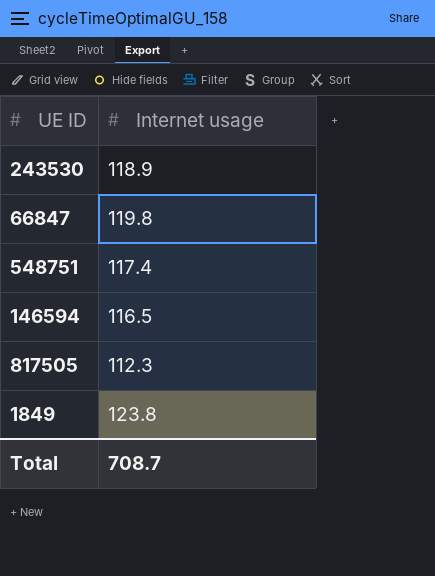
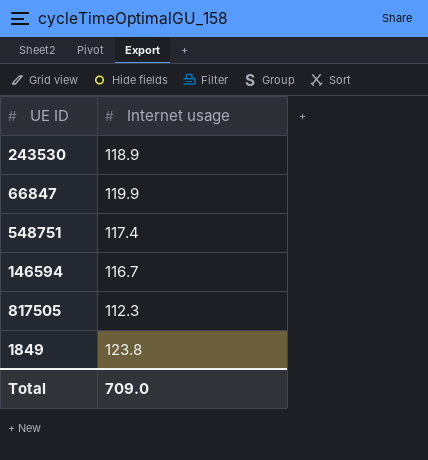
66847 | Internet usage: 119.8 -> 119.9
146594 | Internet usage: 116.5 -> 116.7
Total | Internet usage: 708.7 -> 709.0

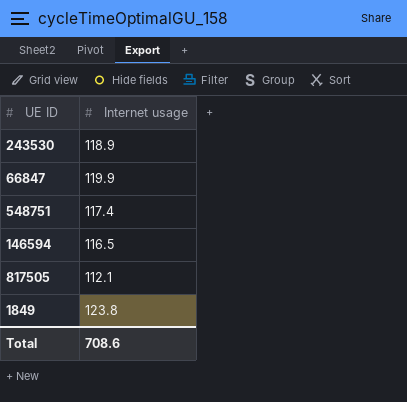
146594 | Internet usage: 116.7 -> 116.5
817505 | Internet usage: 112.3 -> 112.1
Total | Internet usage: 709.0 -> 708.6

